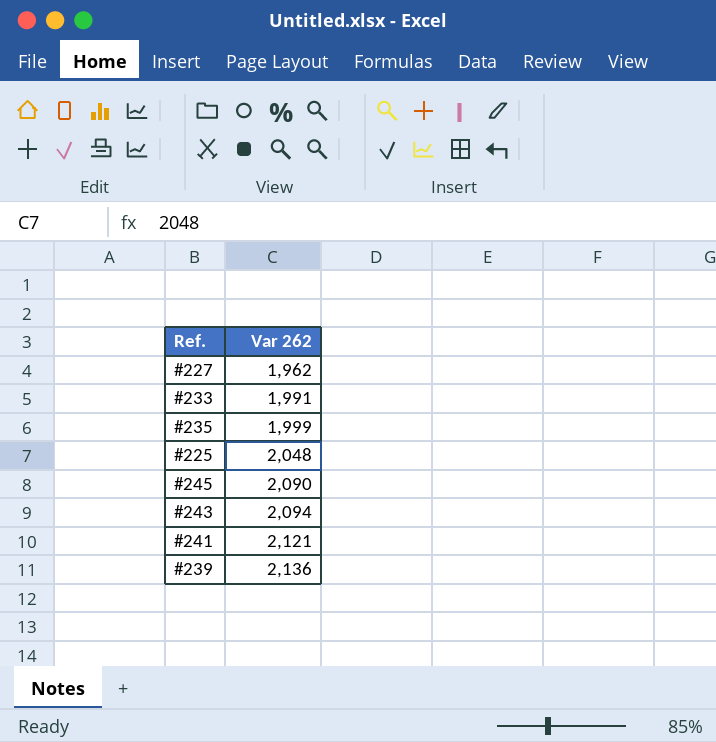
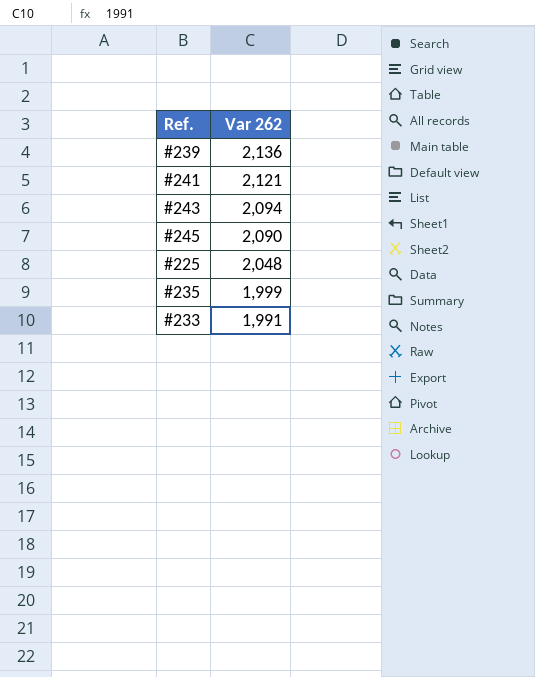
row order: Var 262 ascending -> Var 262 descending
row #227: 1,962 -> none

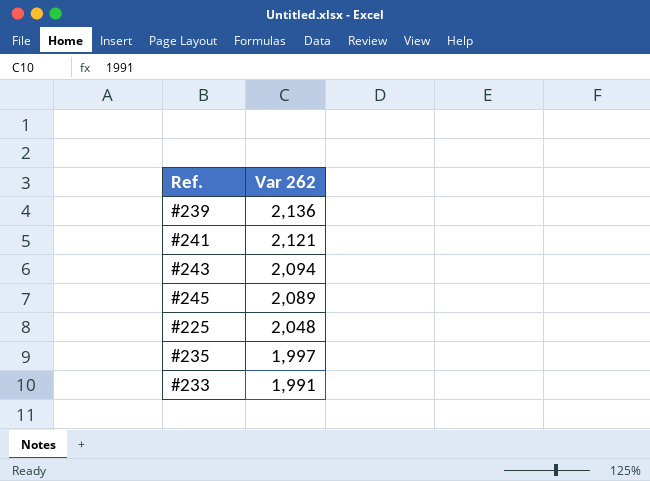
#245 | Var 262: 2,090 -> 2,089
#235 | Var 262: 1,999 -> 1,997

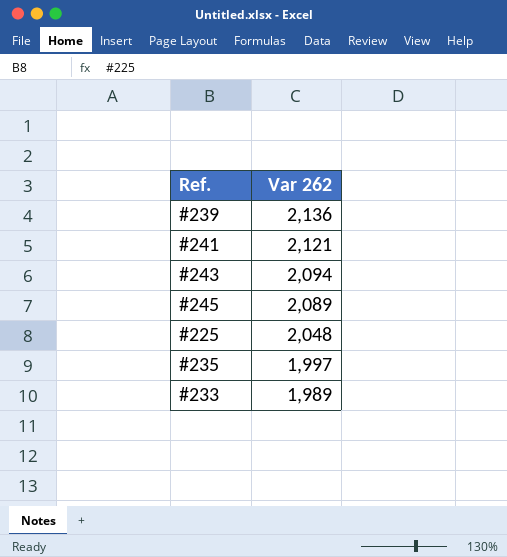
#233 | Var 262: 1,991 -> 1,989

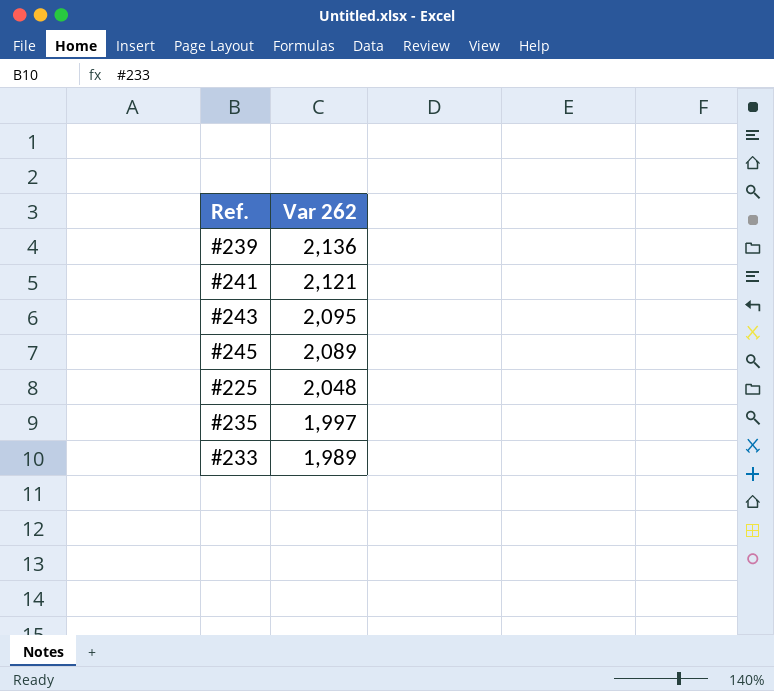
#243 | Var 262: 2,094 -> 2,095

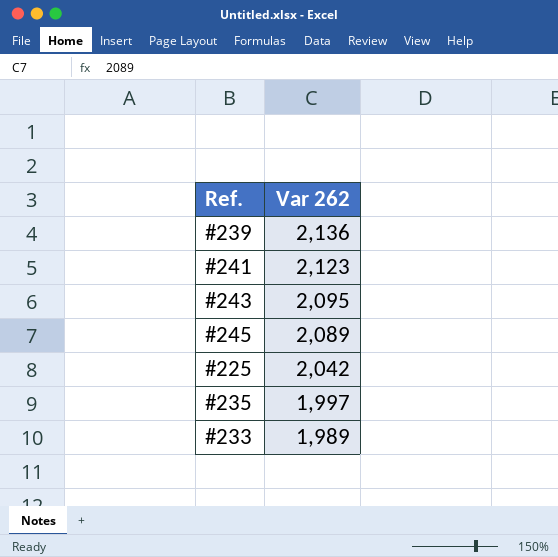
#241 | Var 262: 2,121 -> 2,123
#225 | Var 262: 2,048 -> 2,042

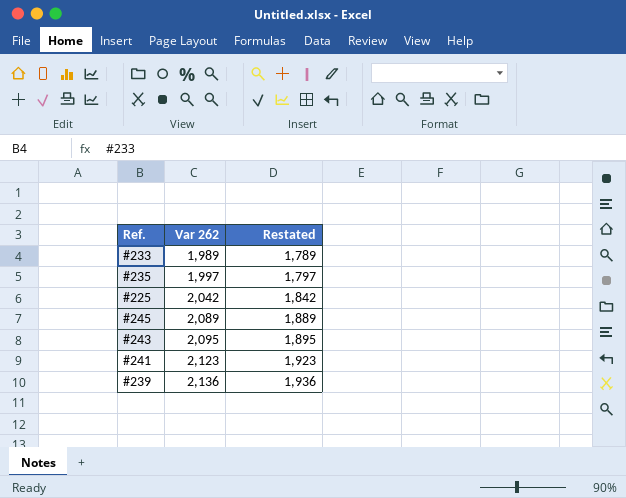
row order: Var 262 descending -> Var 262 ascending
column Restated | formula: none -> [Var 262] - 200

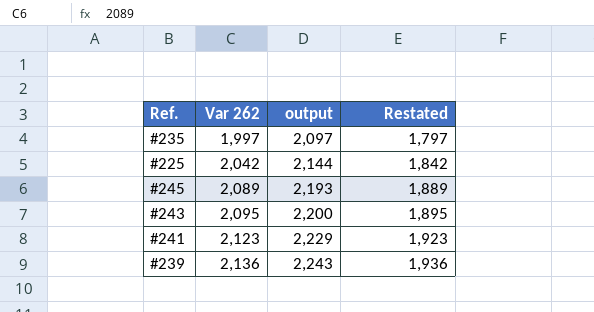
column output | formula: none -> [Var 262] * 1.05
row #233: 1,989 | 1,789 -> none

